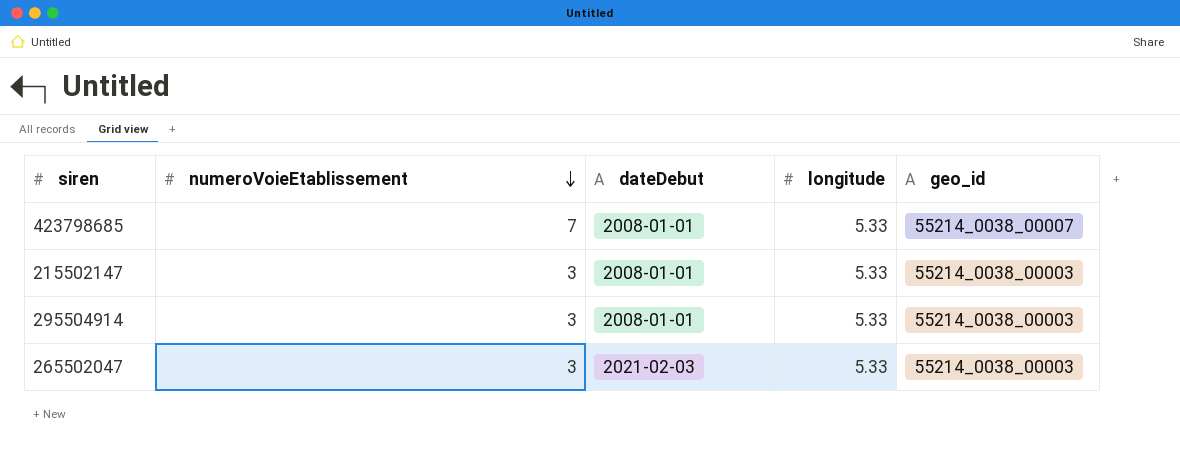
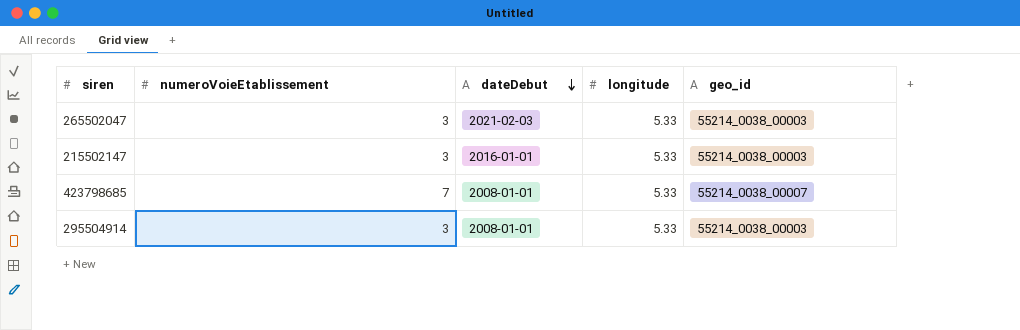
row order: numeroVoieEtablissement descending -> dateDebut descending
215502147 | dateDebut: 2008-01-01 -> 2016-01-01

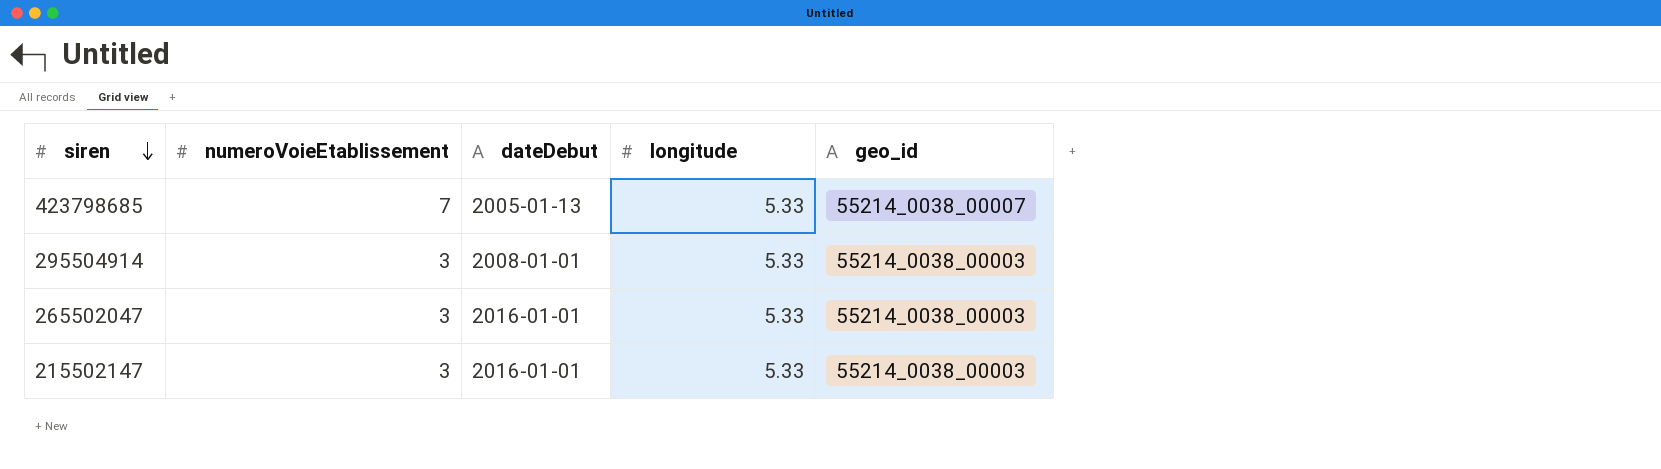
row order: dateDebut descending -> siren descending
423798685 | dateDebut: 2008-01-01 -> 2005-01-13
265502047 | dateDebut: 2021-02-03 -> 2016-01-01

